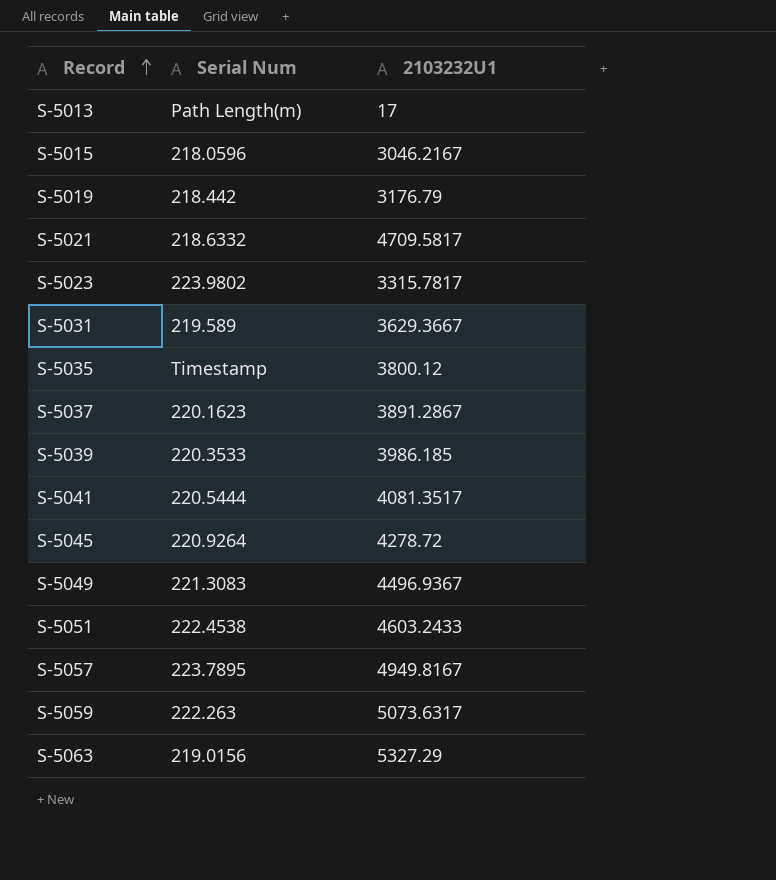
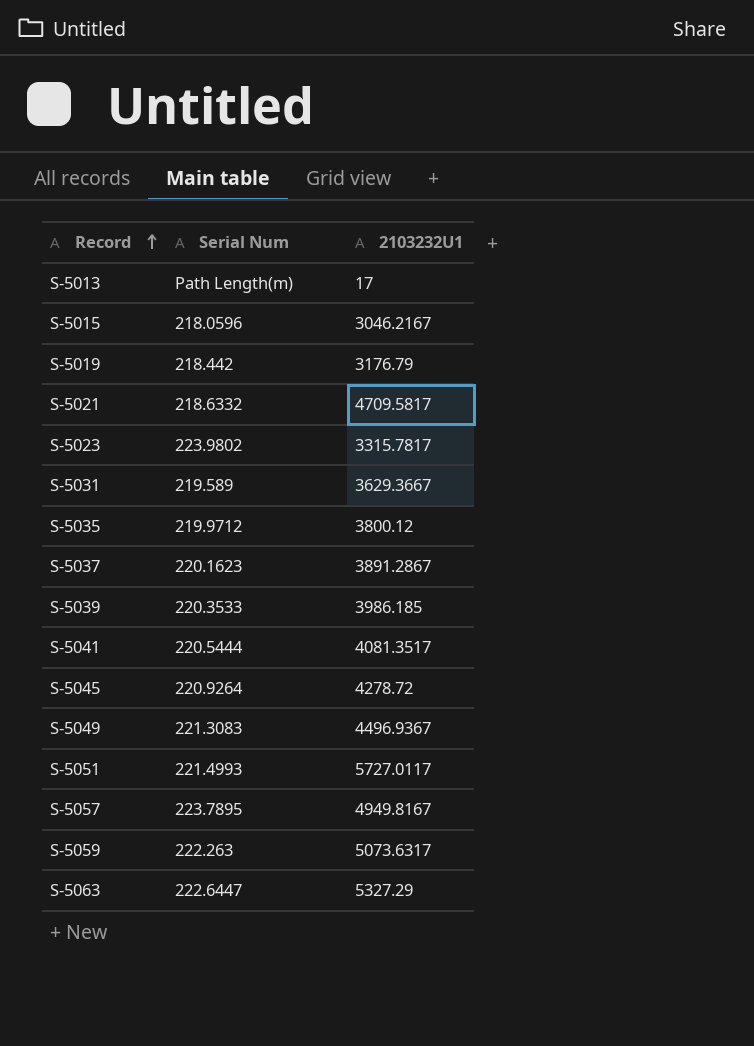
S-5035 | Serial Num: Timestamp -> 219.9712
S-5051 | Serial Num: 222.4538 -> 221.4993
S-5051 | 2103232U1: 4603.2433 -> 5727.0117
S-5063 | Serial Num: 219.0156 -> 222.6447

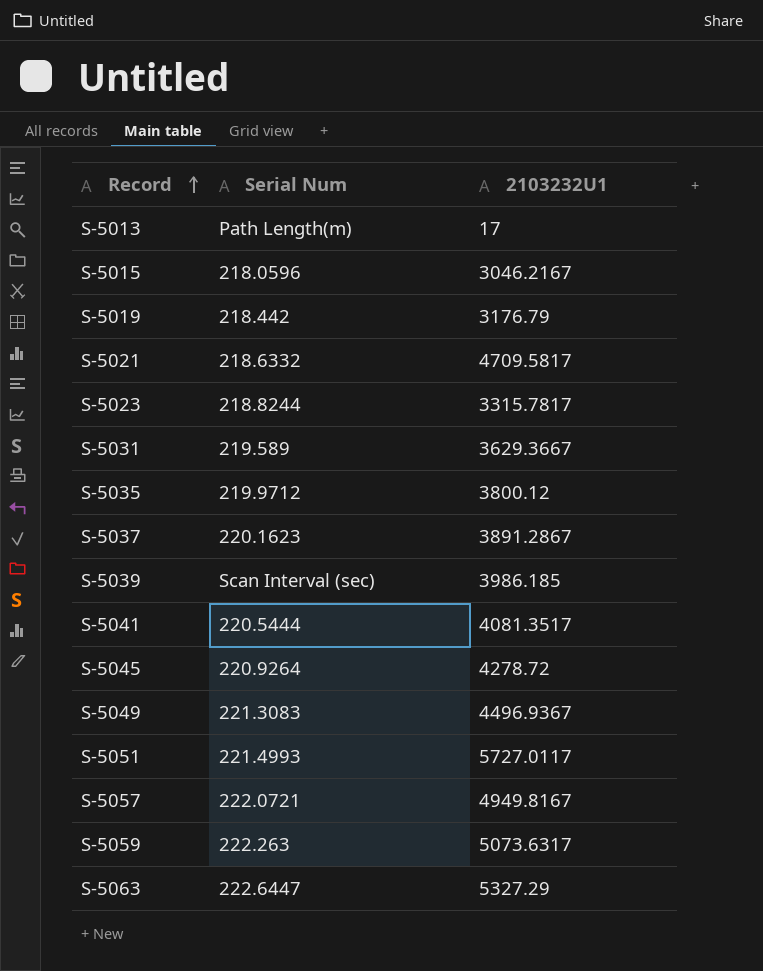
S-5023 | Serial Num: 223.9802 -> 218.8244
S-5039 | Serial Num: 220.3533 -> Scan Interval (sec)
S-5057 | Serial Num: 223.7895 -> 222.0721

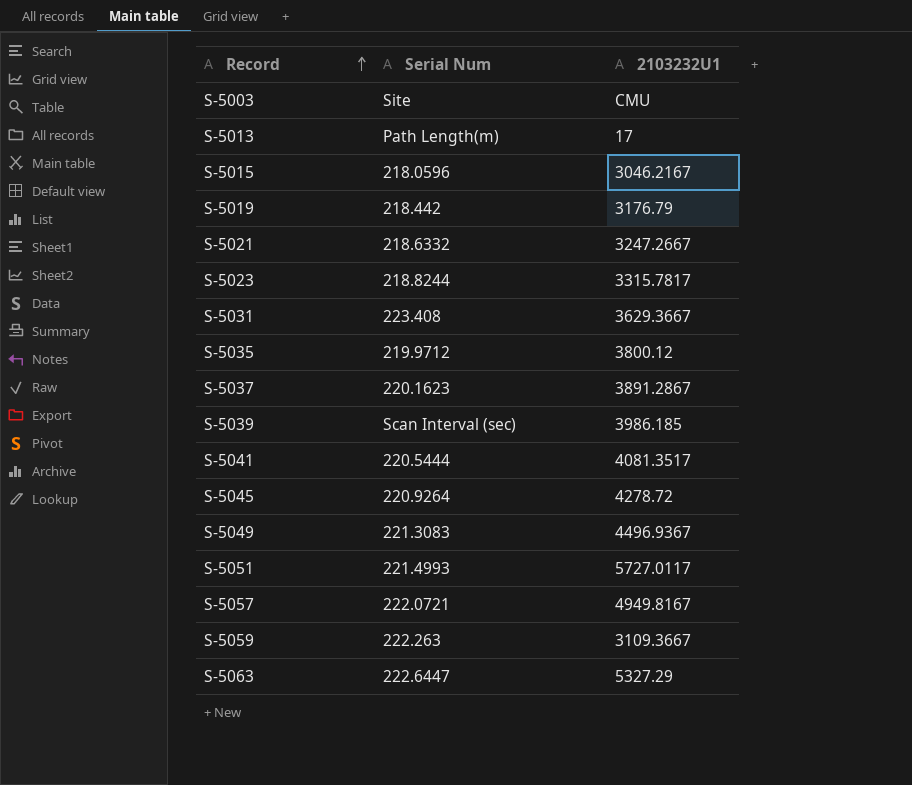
row S-5003: none -> Site | CMU
S-5021 | 2103232U1: 4709.5817 -> 3247.2667
S-5031 | Serial Num: 219.589 -> 223.408
S-5059 | 2103232U1: 5073.6317 -> 3109.3667

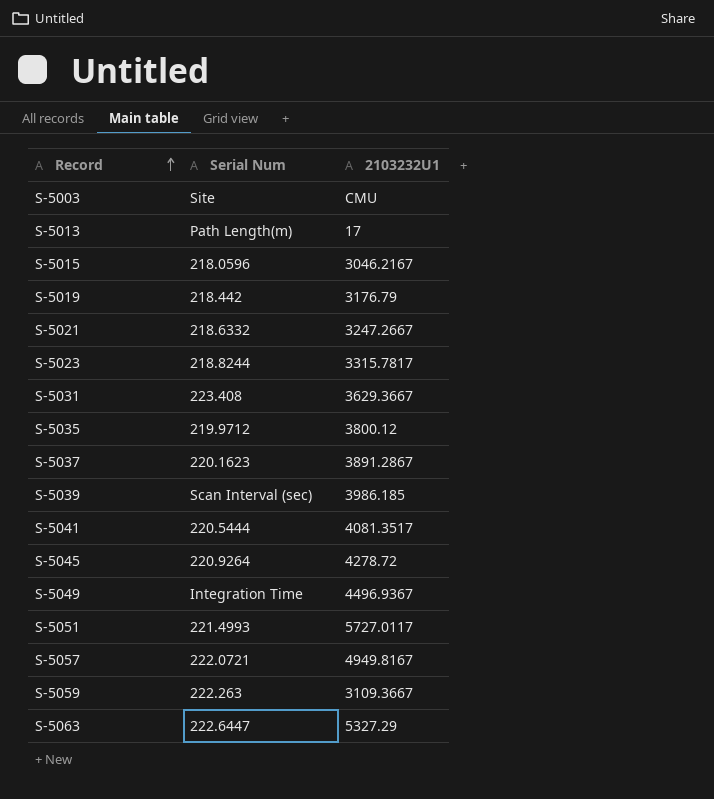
S-5049 | Serial Num: 221.3083 -> Integration Time

